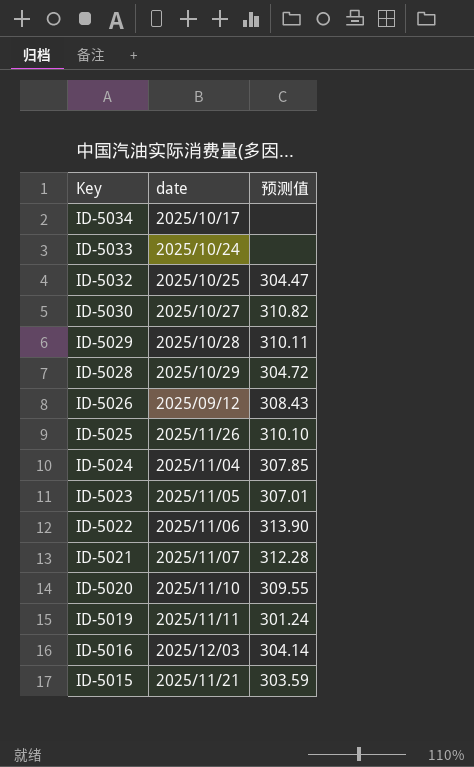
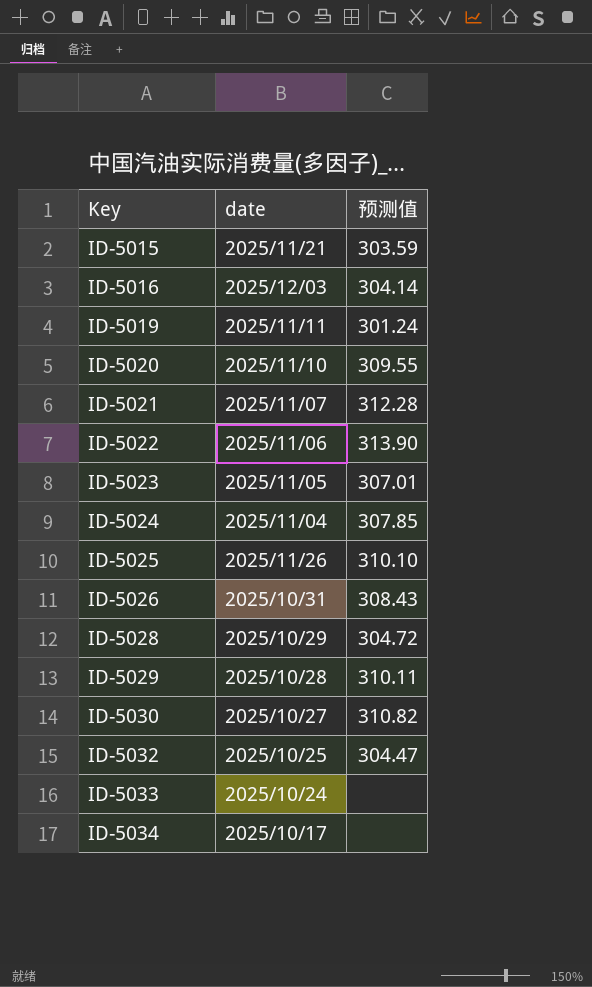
row order: Key descending -> Key ascending
ID-5026 | date: 2025/09/12 -> 2025/10/31

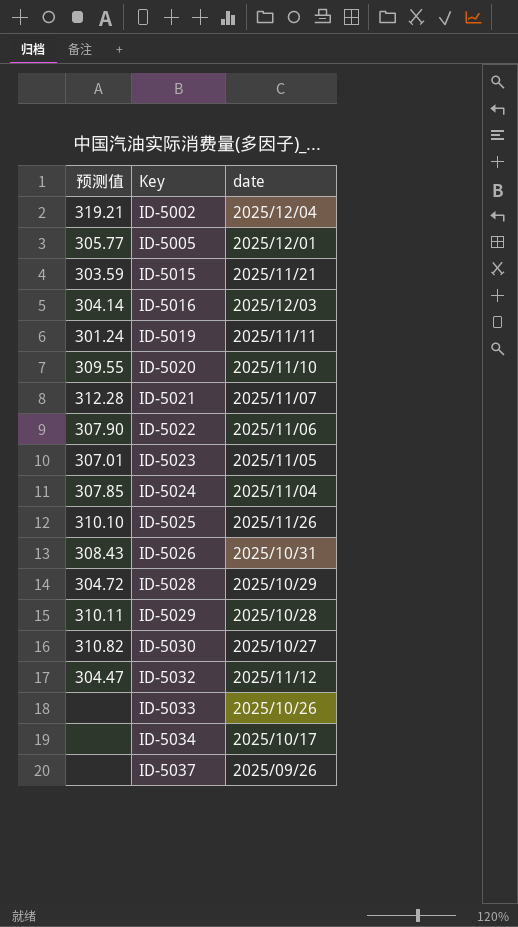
column 预测值 | position: 3 -> 1
row ID-5002: none -> 319.21 | 2025/12/04
row ID-5005: none -> 305.77 | 2025/12/01
ID-5022 | 预测值: 313.90 -> 307.90
ID-5032 | date: 2025/10/25 -> 2025/11/12
ID-5033 | date: 2025/10/24 -> 2025/10/26
row ID-5037: none -> none | 2025/09/26

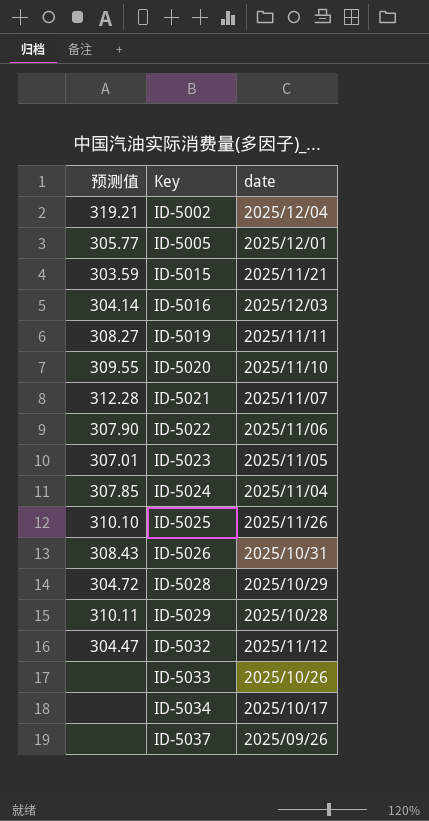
row ID-5030: 310.82 | 2025/10/27 -> none
ID-5019 | 预测值: 301.24 -> 308.27

